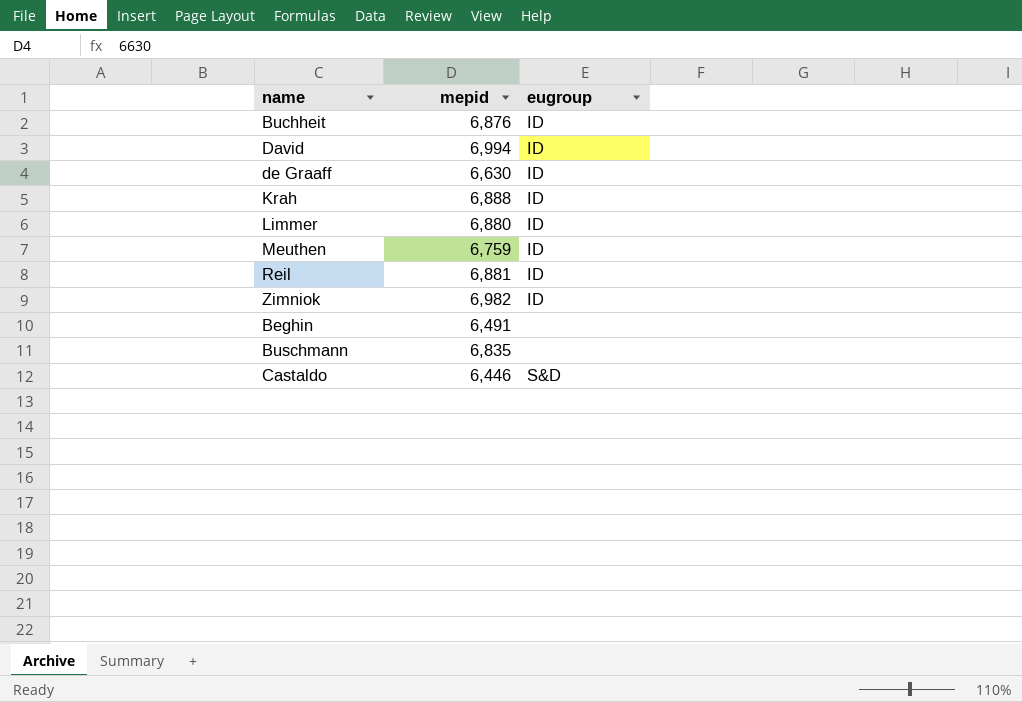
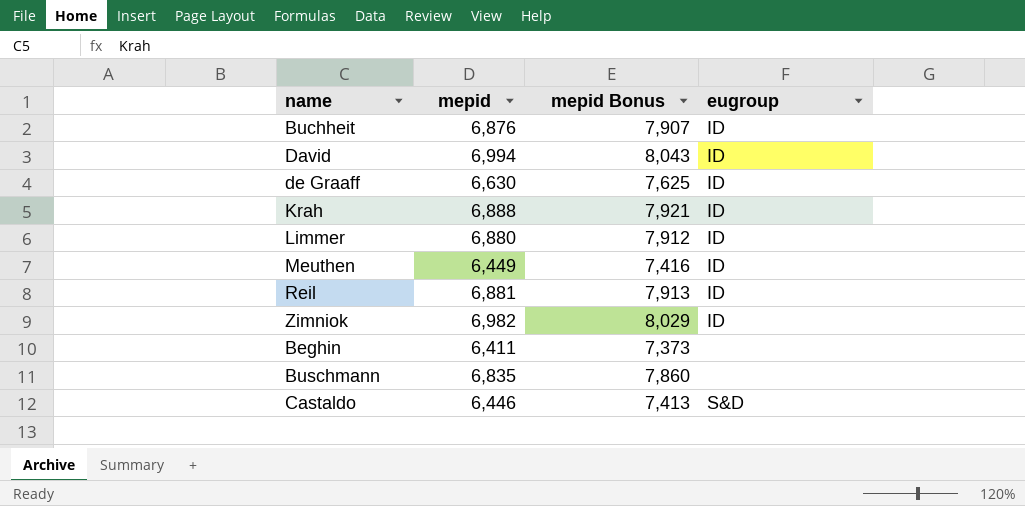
column mepid Bonus | formula: none -> [mepid] * 1.15
Meuthen | mepid: 6,759 -> 6,449
Beghin | mepid: 6,491 -> 6,411

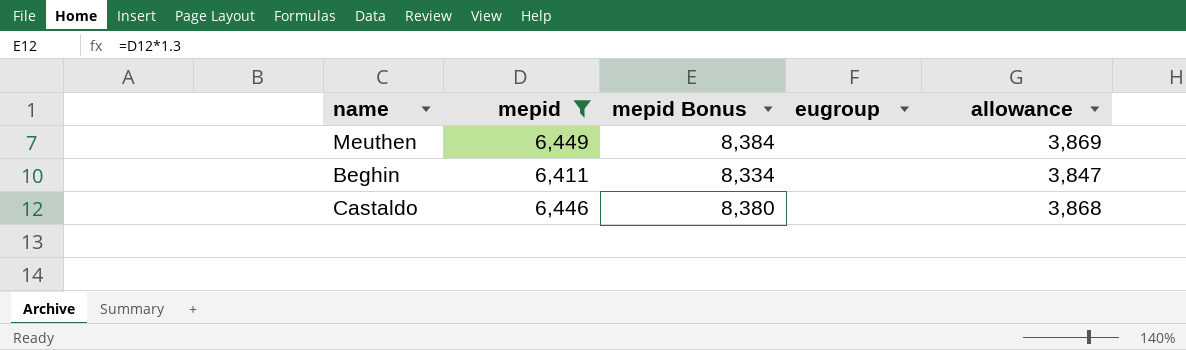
filter: none -> mepid <= 6,449
column mepid Bonus | formula: [mepid] * 1.15 -> [mepid] * 1.3
column allowance | formula: none -> [mepid] * 0.6
Meuthen | eugroup: ID -> none
Castaldo | eugroup: S&D -> none

